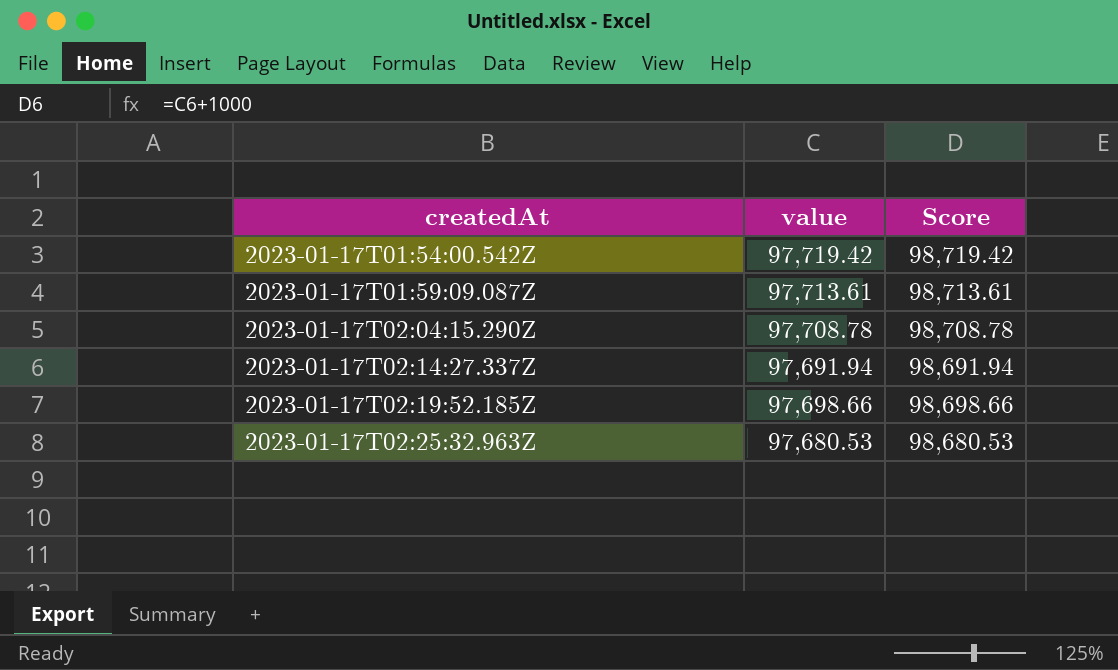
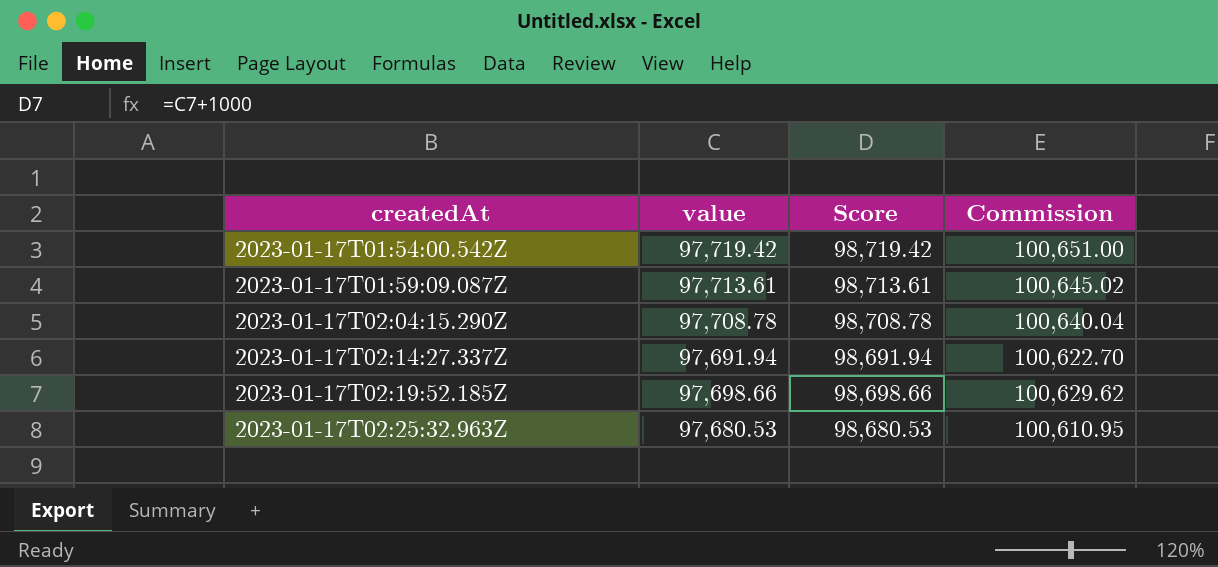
column Commission | formula: none -> [value] * 1.03

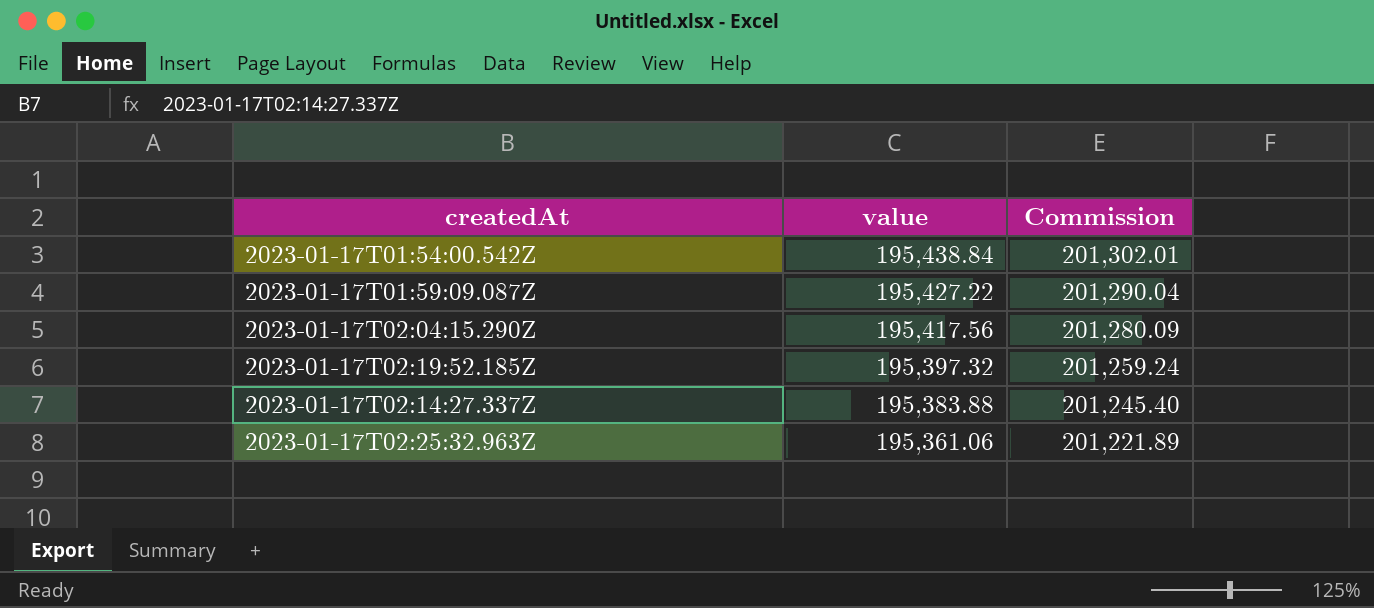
row order: createdAt ascending -> value descending
column Score | formula: [value] + 1000 -> none
2023-01-17T01:54:00.542Z | value: 97,719.42 -> 195,438.84
2023-01-17T01:54:00.542Z | Commission: 100,651.00 -> 201,302.01
2023-01-17T01:59:09.087Z | value: 97,713.61 -> 195,427.22
2023-01-17T01:59:09.087Z | Commission: 100,645.02 -> 201,290.04
2023-01-17T02:04:15.290Z | value: 97,708.78 -> 195,417.56
2023-01-17T02:04:15.290Z | Commission: 100,640.04 -> 201,280.09
2023-01-17T02:19:52.185Z | value: 97,698.66 -> 195,397.32
2023-01-17T02:19:52.185Z | Commission: 100,629.62 -> 201,259.24
2023-01-17T02:14:27.337Z | value: 97,691.94 -> 195,383.88
2023-01-17T02:14:27.337Z | Commission: 100,622.70 -> 201,245.40
2023-01-17T02:25:32.963Z | value: 97,680.53 -> 195,361.06
2023-01-17T02:25:32.963Z | Commission: 100,610.95 -> 201,221.89

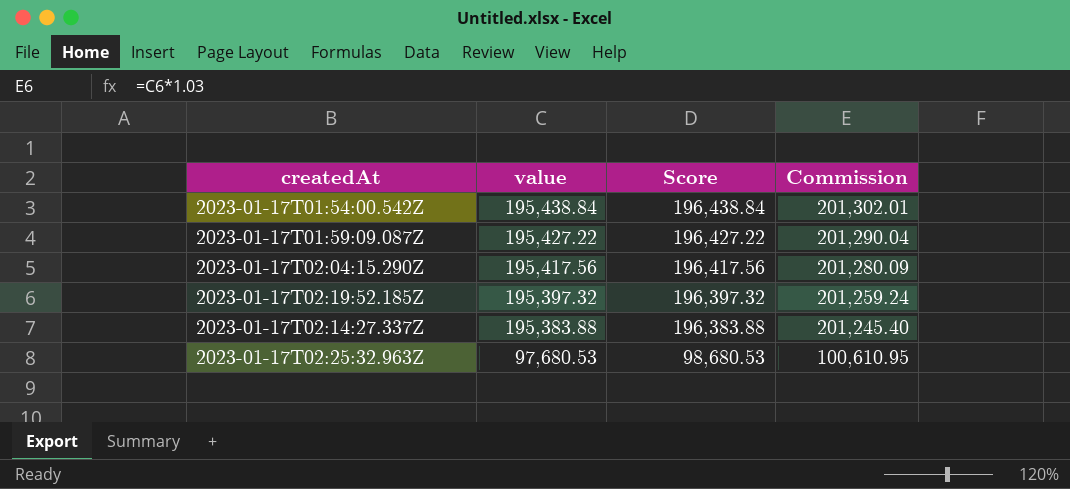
column Score | formula: none -> [value] + 1000
2023-01-17T02:25:32.963Z | value: 195,361.06 -> 97,680.53
2023-01-17T02:25:32.963Z | Commission: 201,221.89 -> 100,610.95

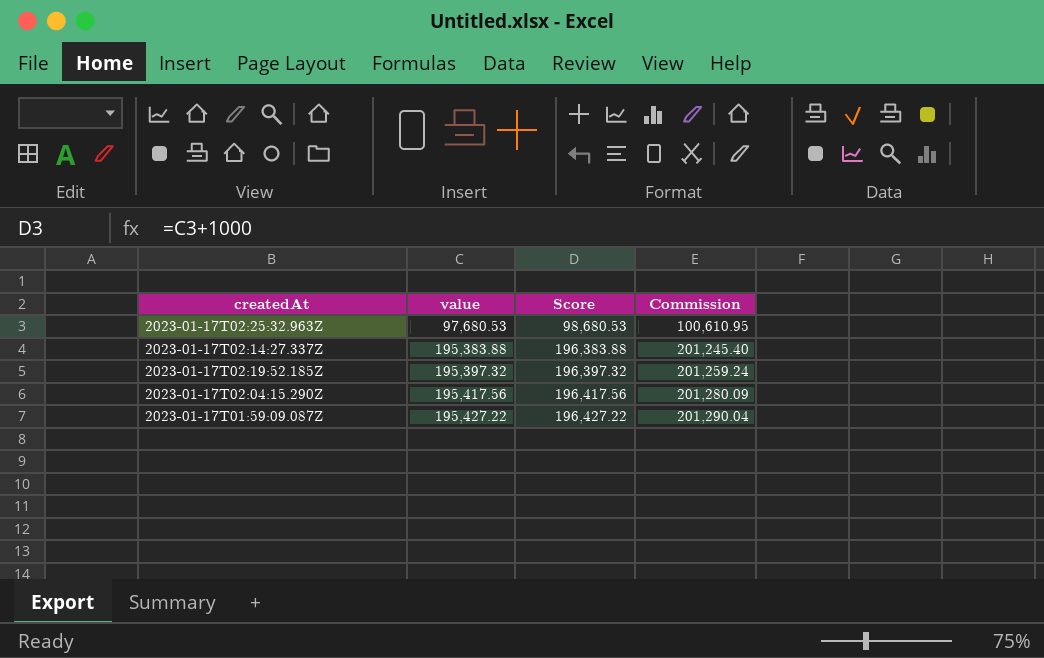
row order: value descending -> value ascending
row 2023-01-17T01:54:00.542Z: 195,438.84 | 196,438.84 | 201,302.01 -> none

